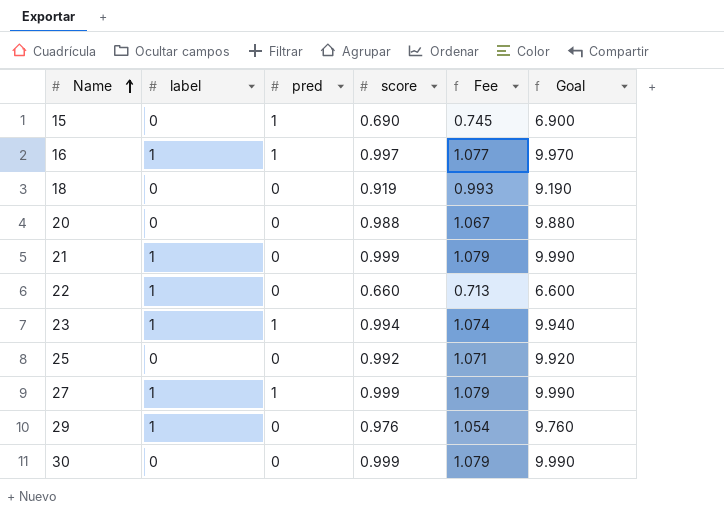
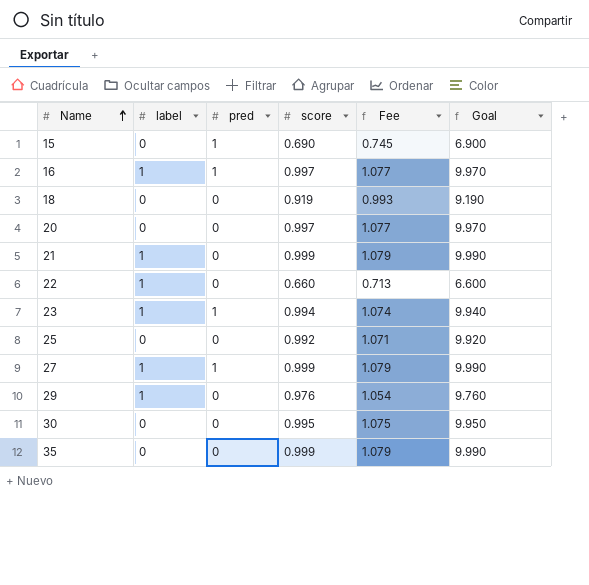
20 | score: 0.988 -> 0.997
20 | Fee: 1.067 -> 1.077
20 | Goal: 9.880 -> 9.970
30 | score: 0.999 -> 0.995
30 | Fee: 1.079 -> 1.075
30 | Goal: 9.990 -> 9.950
row 35: none -> 0 | 0 | 0.999 | 1.079 | 9.990

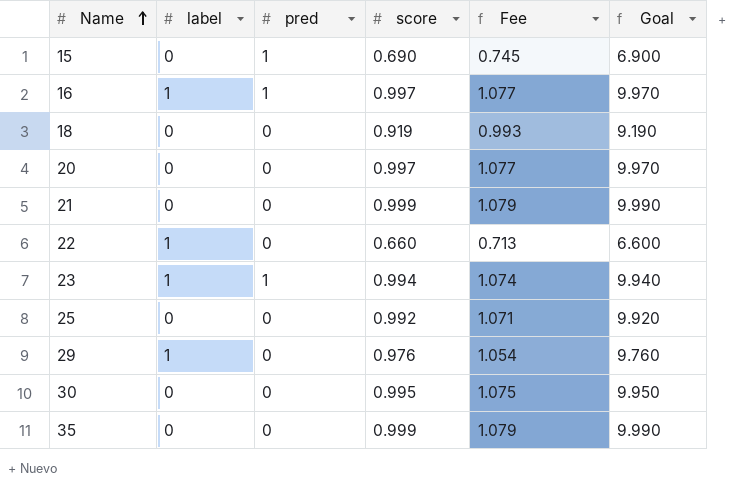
row 27: 1 | 1 | 0.999 | 1.079 | 9.990 -> none
21 | label: 1 -> 0

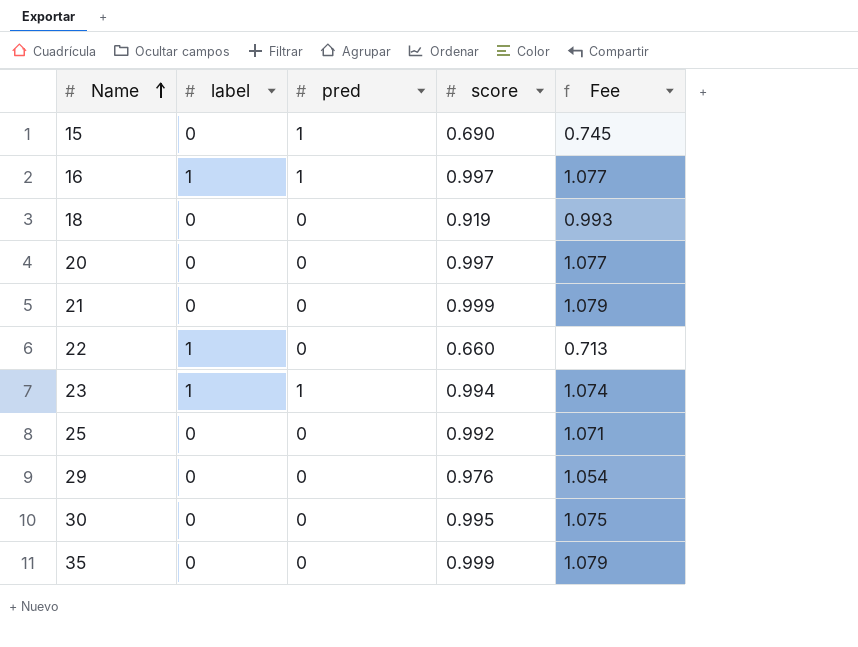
column Goal | formula: [score] * 10 -> none
29 | label: 1 -> 0

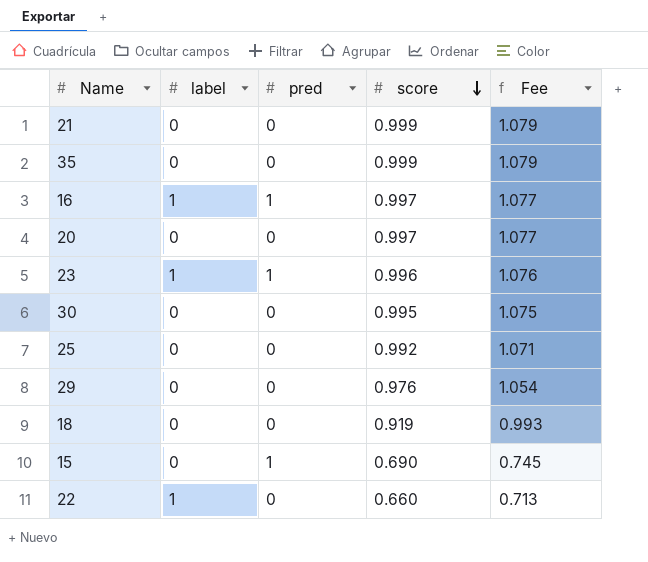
row order: Name ascending -> score descending
23 | score: 0.994 -> 0.996
23 | Fee: 1.074 -> 1.076

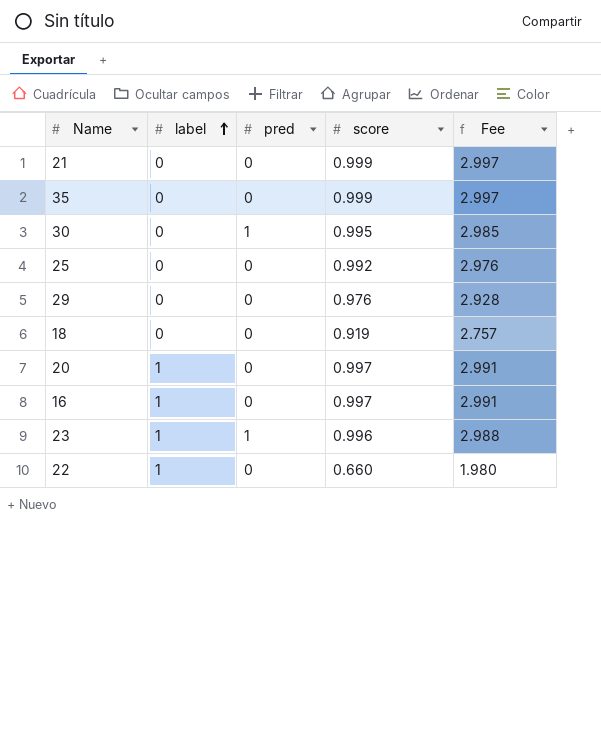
row order: score descending -> label ascending
column Fee | formula: [score] * 1.08 -> [score] * 3
row 15: 0 | 1 | 0.690 | 0.745 -> none
30 | pred: 0 -> 1
20 | label: 0 -> 1
16 | pred: 1 -> 0

